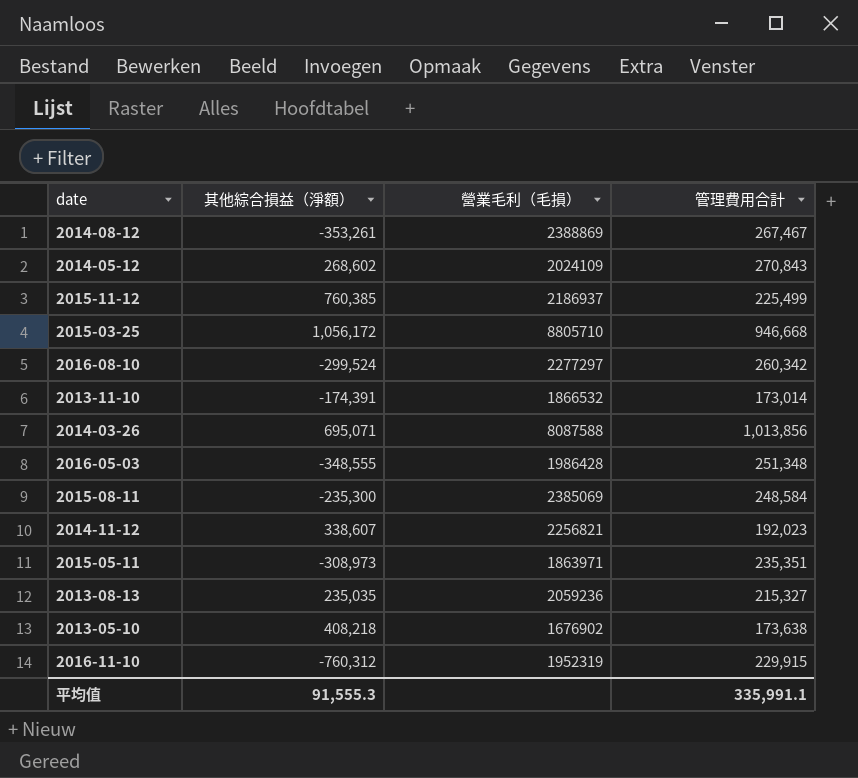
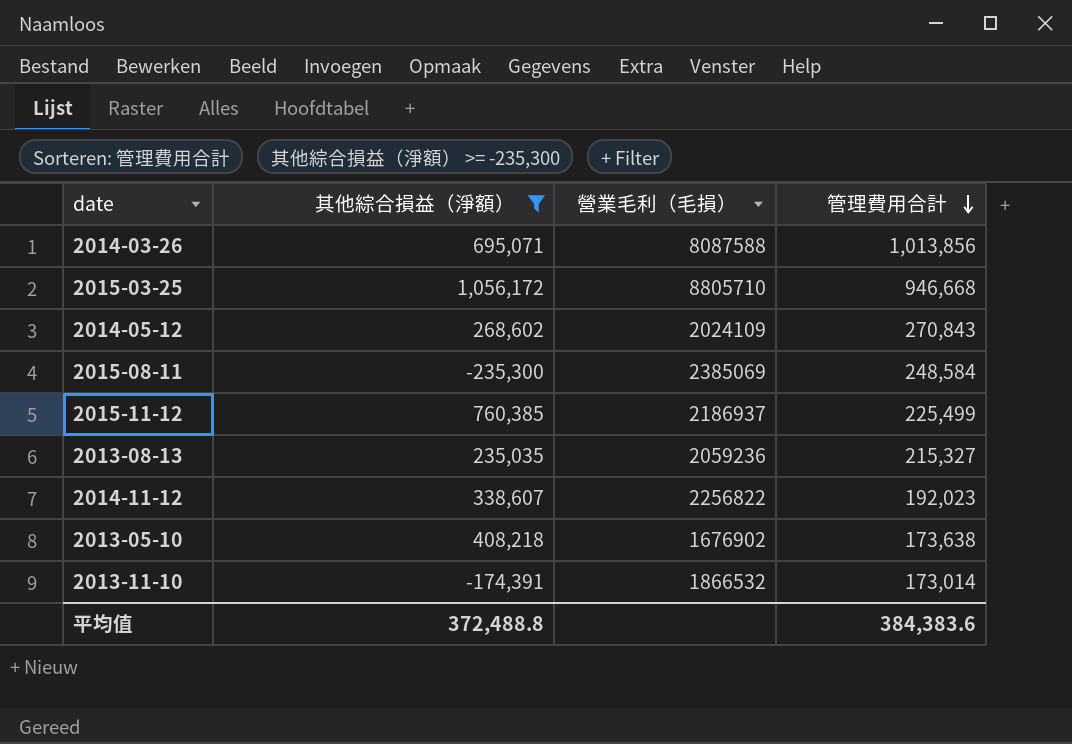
filter: none -> 其他綜合損益（淨額） >= -235,300
row order: none -> 管理費用合計 descending
2014-11-12 | 營業毛利（毛損）: 2256821 -> 2256822
平均值 | 其他綜合損益（淨額）: 91,555.3 -> 372,488.8
平均值 | 管理費用合計: 335,991.1 -> 384,383.6

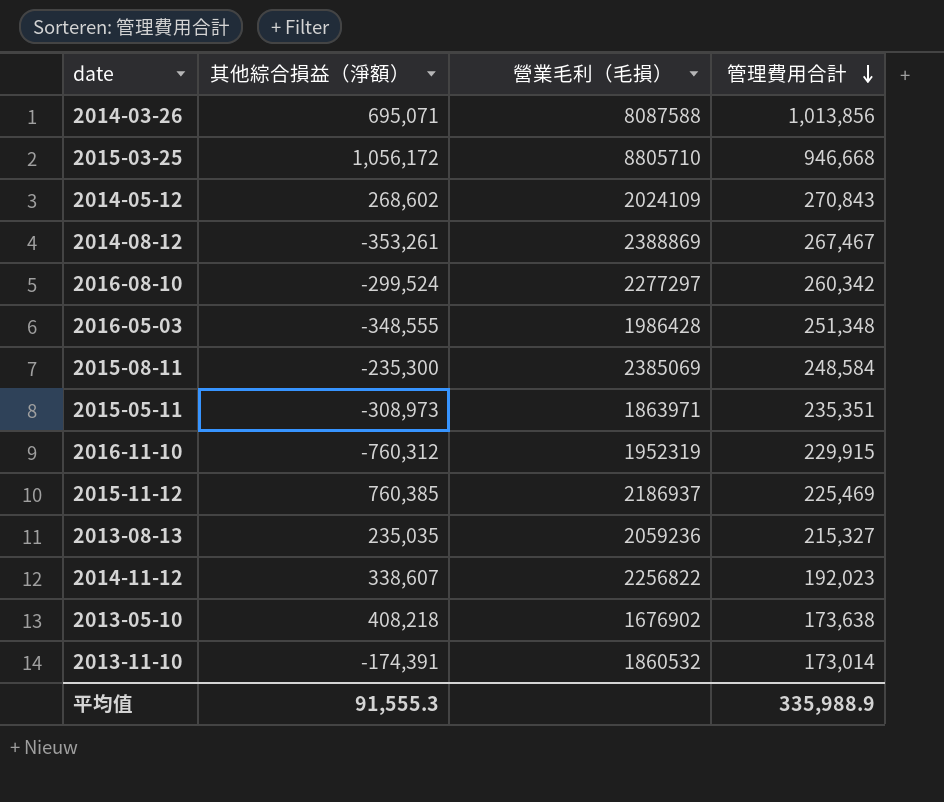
filter: 其他綜合損益（淨額） >= -235,300 -> none
2015-11-12 | 管理費用合計: 225,499 -> 225,469
2013-11-10 | 營業毛利（毛損）: 1866532 -> 1860532
平均值 | 其他綜合損益（淨額）: 372,488.8 -> 91,555.3
平均值 | 管理費用合計: 384,383.6 -> 335,988.9

